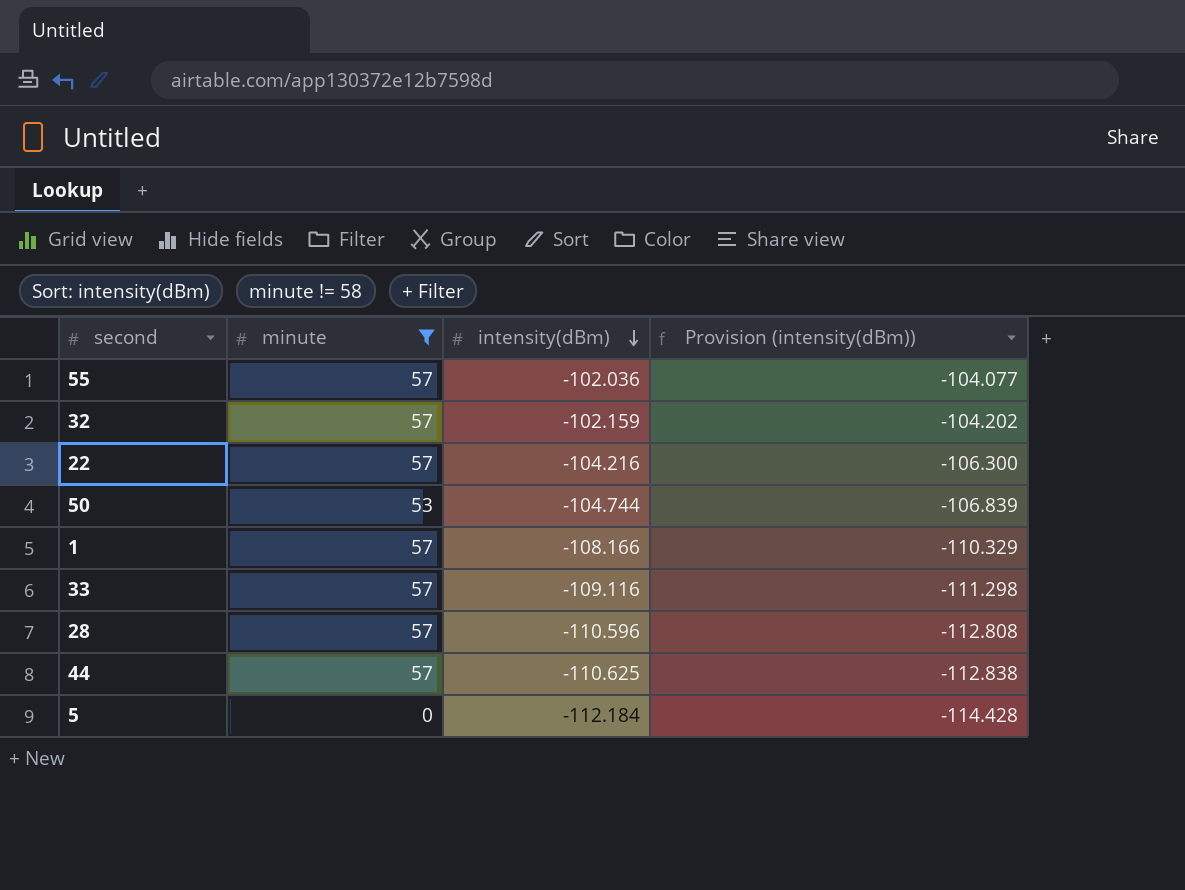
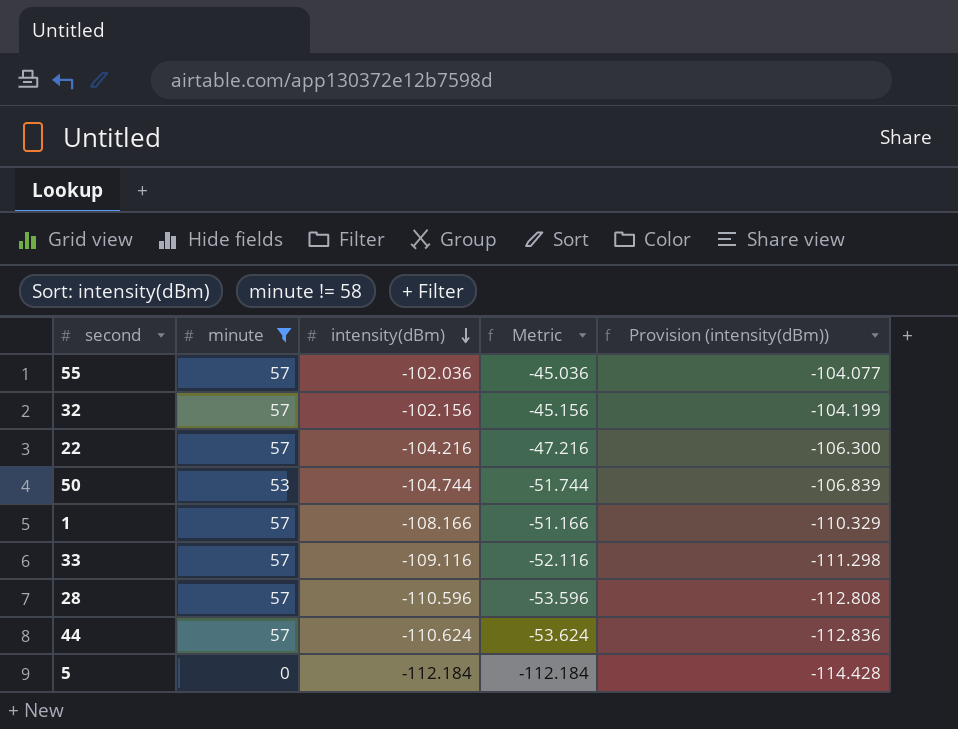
column Metric | formula: none -> [minute] + [intensity(dBm)]
32 | intensity(dBm): -102.159 -> -102.156
32 | Provision (intensity(dBm)): -104.202 -> -104.199
44 | intensity(dBm): -110.625 -> -110.624
44 | Provision (intensity(dBm)): -112.838 -> -112.836

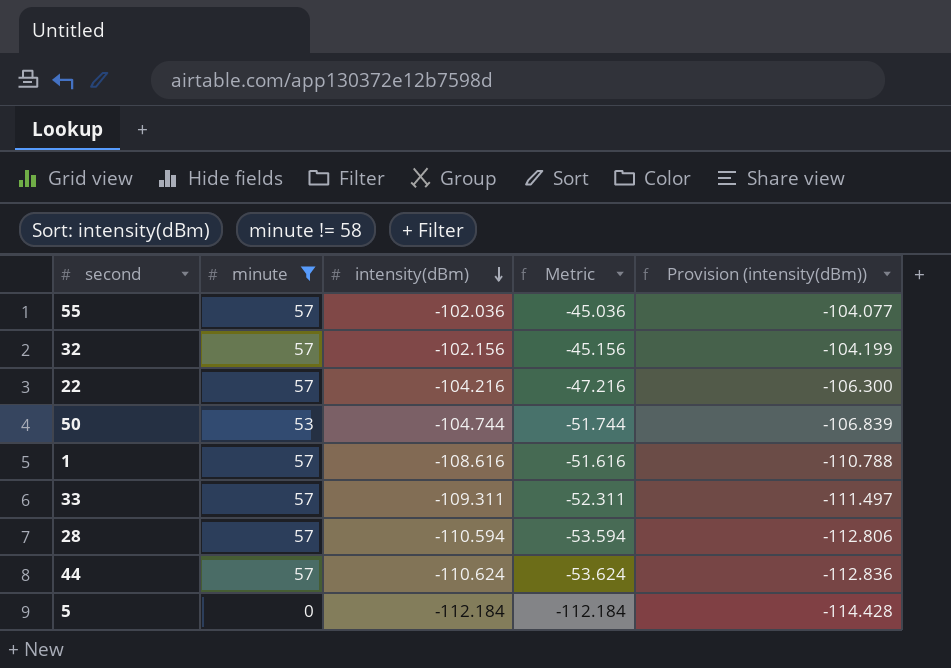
1 | intensity(dBm): -108.166 -> -108.616
1 | Metric: -51.166 -> -51.616
1 | Provision (intensity(dBm)): -110.329 -> -110.788
33 | intensity(dBm): -109.116 -> -109.311
33 | Metric: -52.116 -> -52.311
33 | Provision (intensity(dBm)): -111.298 -> -111.497
28 | intensity(dBm): -110.596 -> -110.594
28 | Metric: -53.596 -> -53.594
28 | Provision (intensity(dBm)): -112.808 -> -112.806

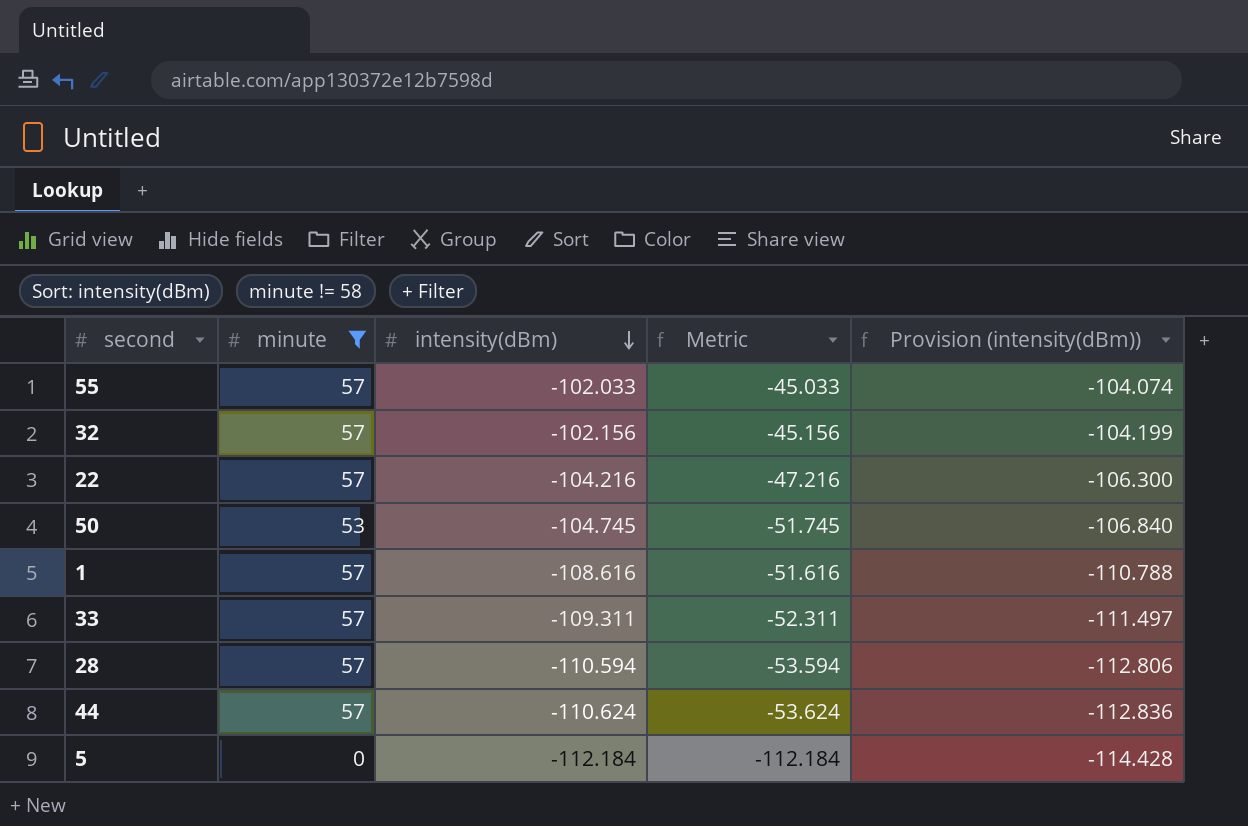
55 | intensity(dBm): -102.036 -> -102.033
55 | Metric: -45.036 -> -45.033
55 | Provision (intensity(dBm)): -104.077 -> -104.074
50 | intensity(dBm): -104.744 -> -104.745
50 | Metric: -51.744 -> -51.745
50 | Provision (intensity(dBm)): -106.839 -> -106.840

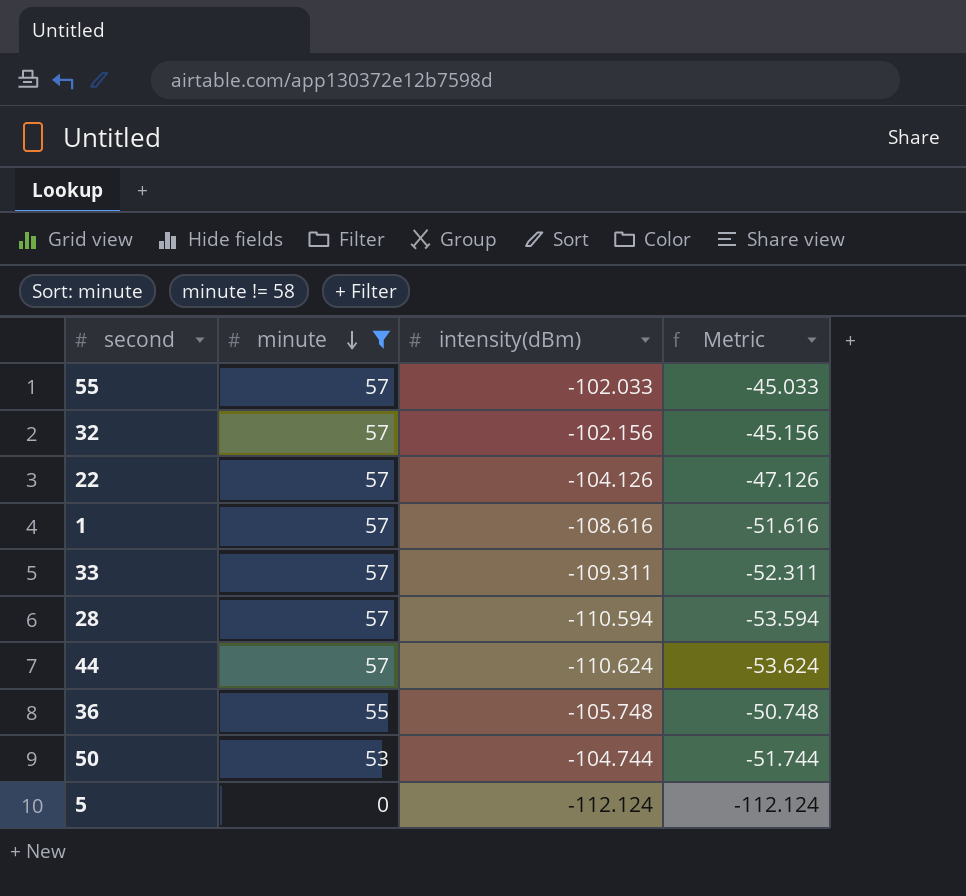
row order: intensity(dBm) descending -> minute descending
column Provision (intensity(dBm)) | formula: [intensity(dBm)] * 1.02 -> none
22 | intensity(dBm): -104.216 -> -104.126
22 | Metric: -47.216 -> -47.126
row 36: none -> 55 | -105.748 | -50.748
50 | intensity(dBm): -104.745 -> -104.744
50 | Metric: -51.745 -> -51.744
5 | intensity(dBm): -112.184 -> -112.124
5 | Metric: -112.184 -> -112.124

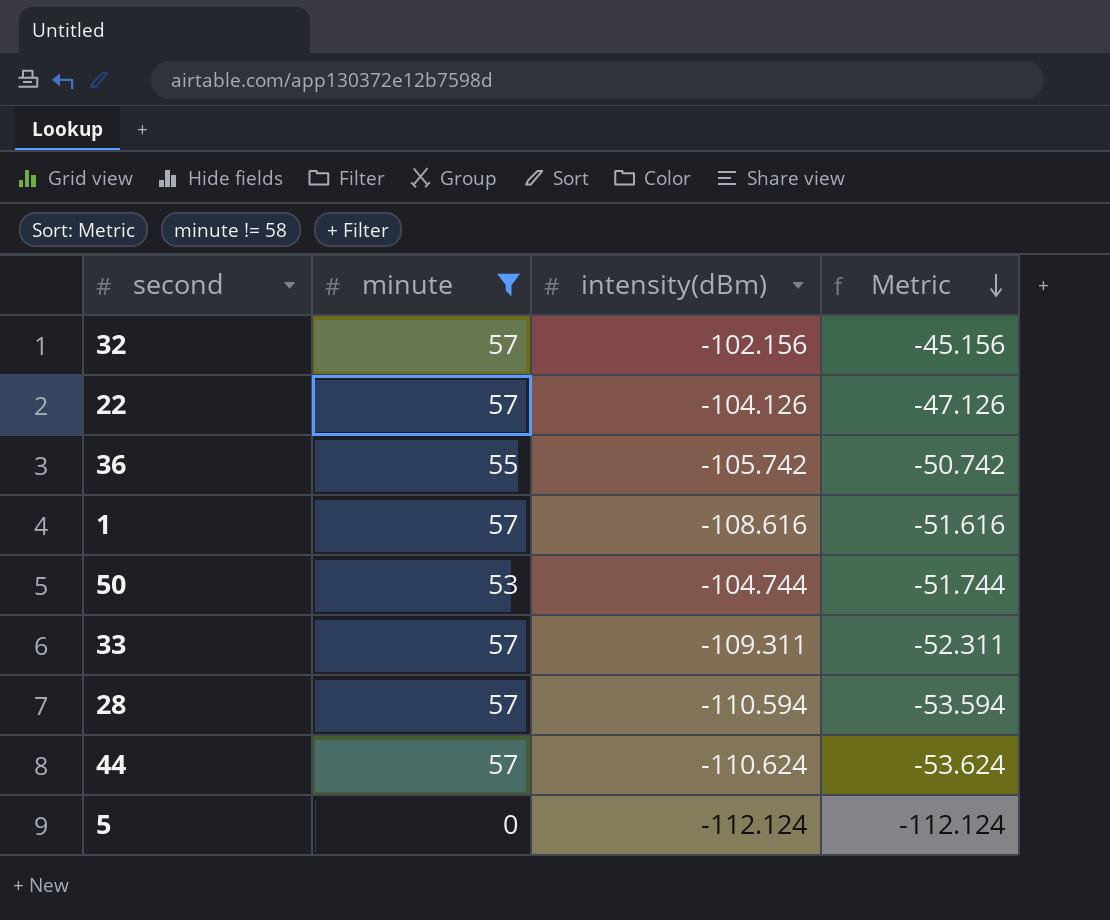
row order: minute descending -> Metric descending
row 55: 57 | -102.033 | -45.033 -> none
36 | intensity(dBm): -105.748 -> -105.742
36 | Metric: -50.748 -> -50.742

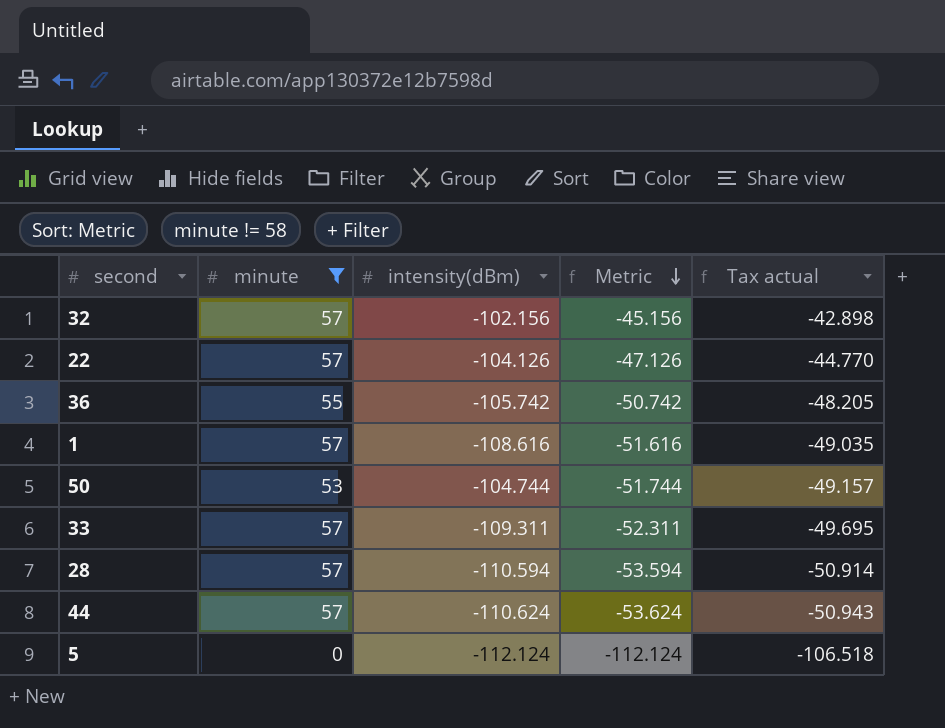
column Tax actual | formula: none -> [Metric] * 0.95

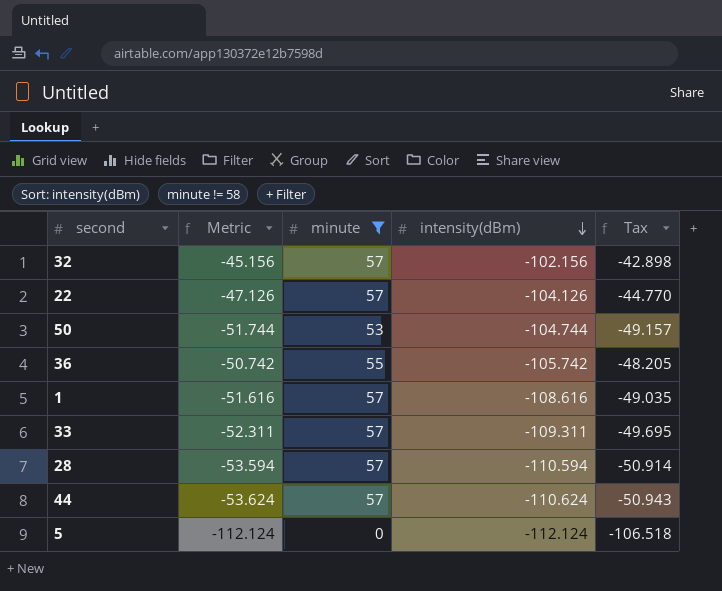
row order: Metric descending -> intensity(dBm) descending
column Metric | position: 4 -> 2
column name: Tax actual -> Tax

